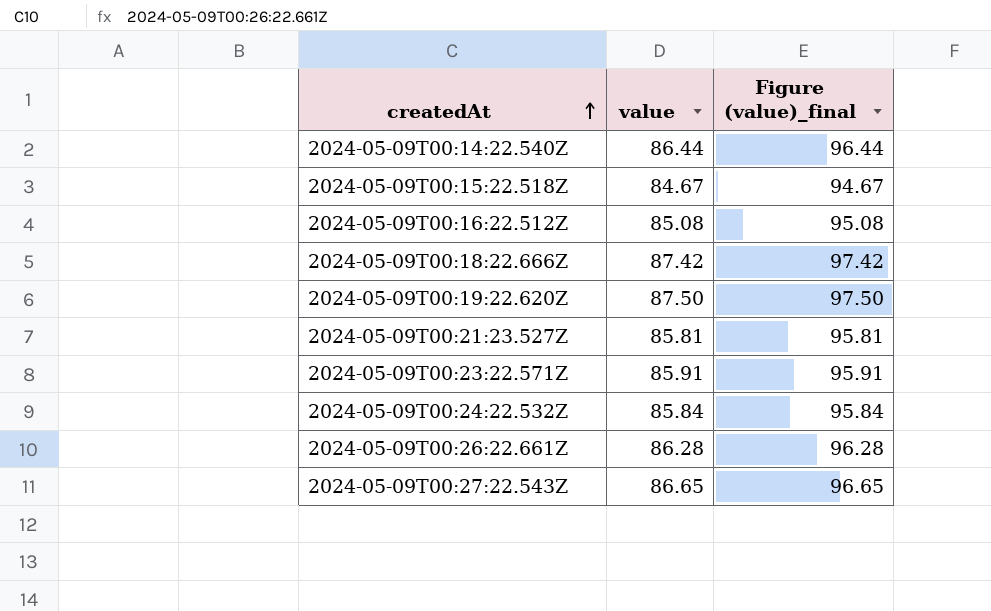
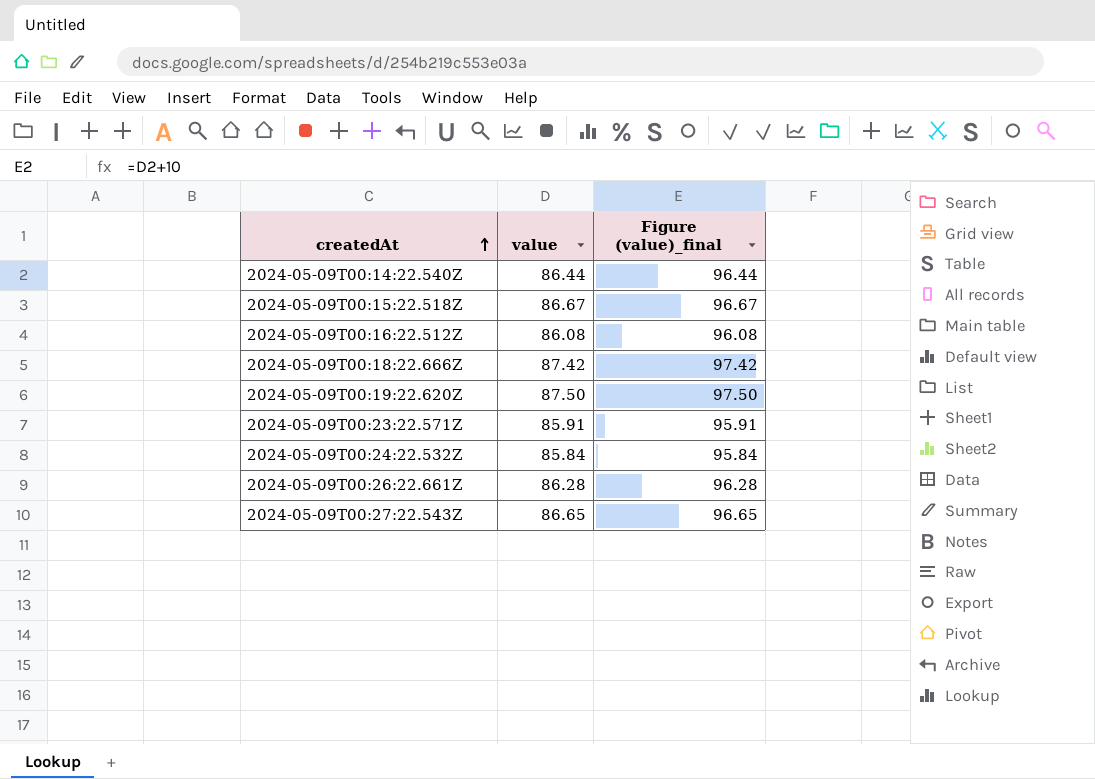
row 2024-05-09T00:21:23.527Z: 85.81 | 95.81 -> none
2024-05-09T00:15:22.518Z | value: 84.67 -> 86.67
2024-05-09T00:15:22.518Z | Figure (value)_final: 94.67 -> 96.67
2024-05-09T00:16:22.512Z | value: 85.08 -> 86.08
2024-05-09T00:16:22.512Z | Figure (value)_final: 95.08 -> 96.08

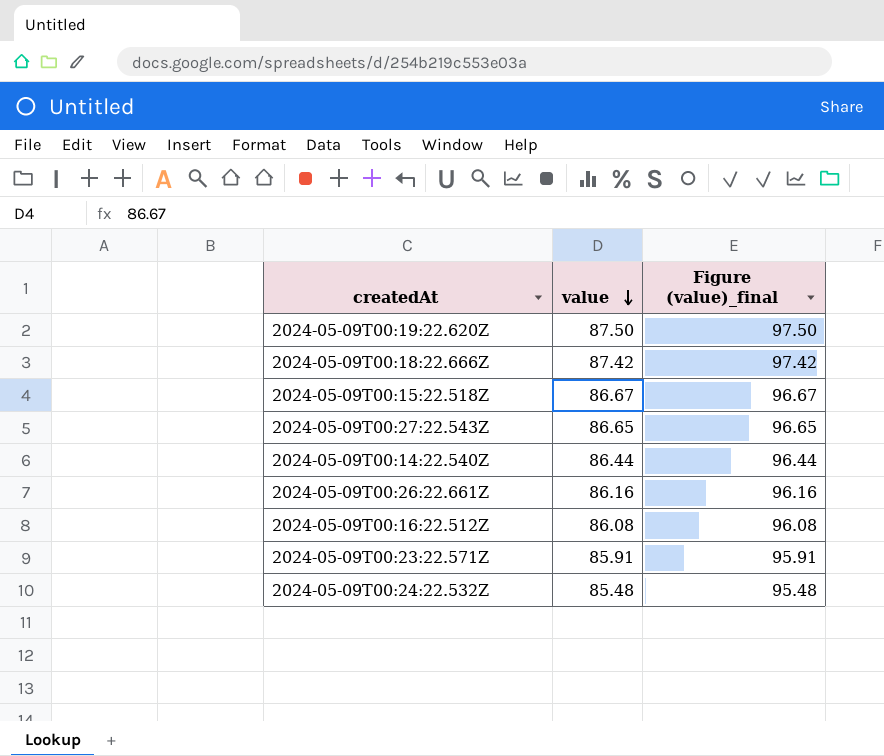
row order: createdAt ascending -> value descending
2024-05-09T00:26:22.661Z | value: 86.28 -> 86.16
2024-05-09T00:26:22.661Z | Figure (value)_final: 96.28 -> 96.16
2024-05-09T00:24:22.532Z | value: 85.84 -> 85.48
2024-05-09T00:24:22.532Z | Figure (value)_final: 95.84 -> 95.48

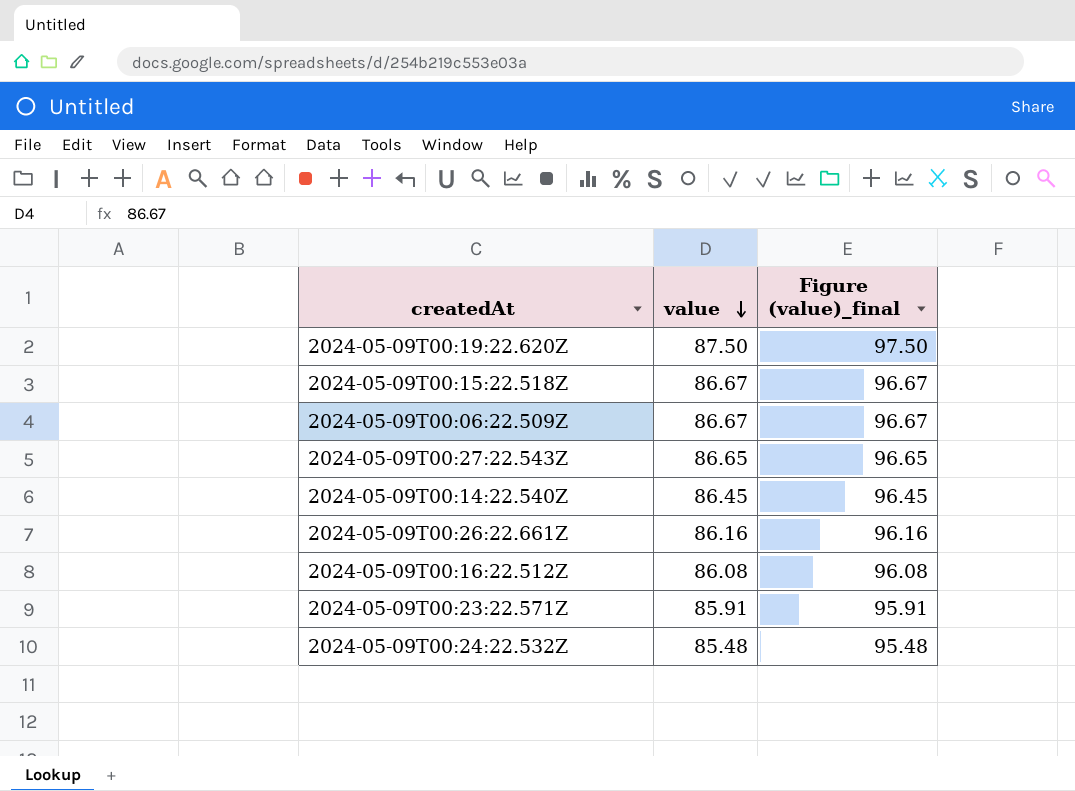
row 2024-05-09T00:18:22.666Z: 87.42 | 97.42 -> none
row 2024-05-09T00:06:22.509Z: none -> 86.67 | 96.67
2024-05-09T00:14:22.540Z | value: 86.44 -> 86.45
2024-05-09T00:14:22.540Z | Figure (value)_final: 96.44 -> 96.45

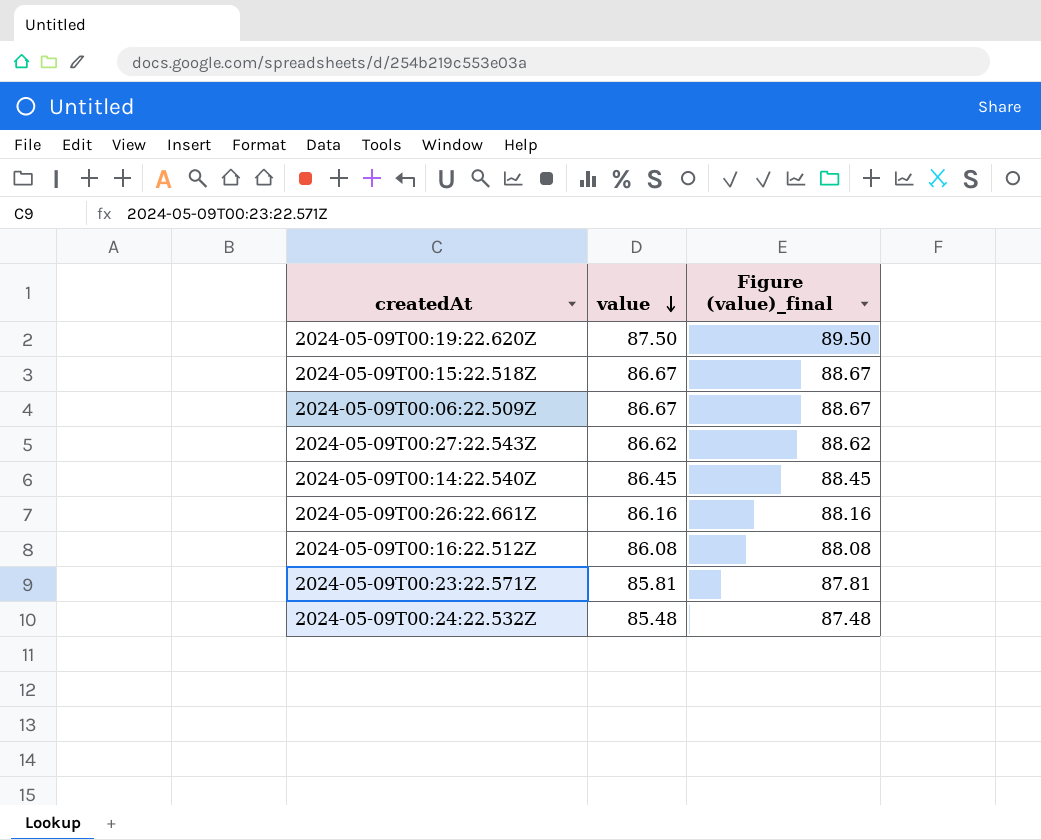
column Figure (value)_final | formula: [value] + 10 -> [value] + 2
2024-05-09T00:27:22.543Z | value: 86.65 -> 86.62
2024-05-09T00:23:22.571Z | value: 85.91 -> 85.81

